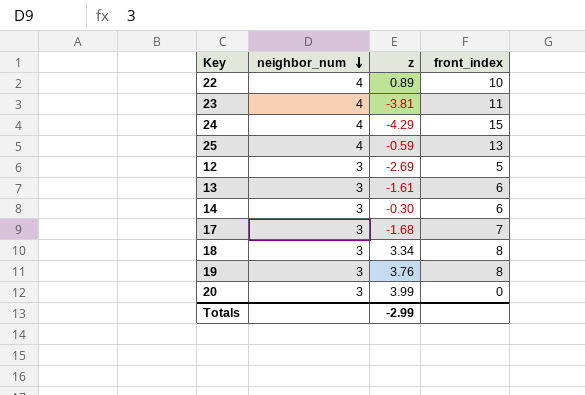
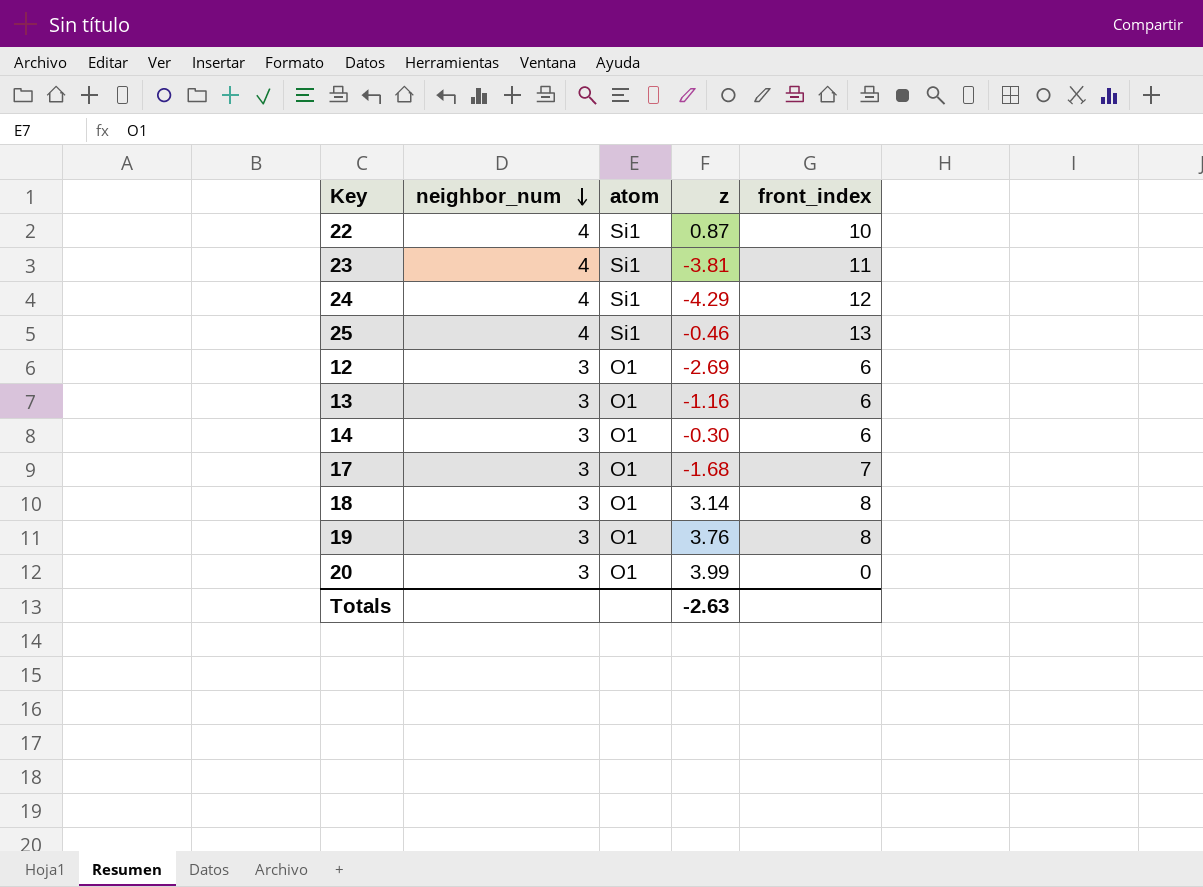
column atom | position: none -> 3
22 | z: 0.89 -> 0.87
24 | front_index: 15 -> 12
25 | z: -0.59 -> -0.46
12 | front_index: 5 -> 6
13 | z: -1.61 -> -1.16
18 | z: 3.34 -> 3.14
Totals | z: -2.99 -> -2.63

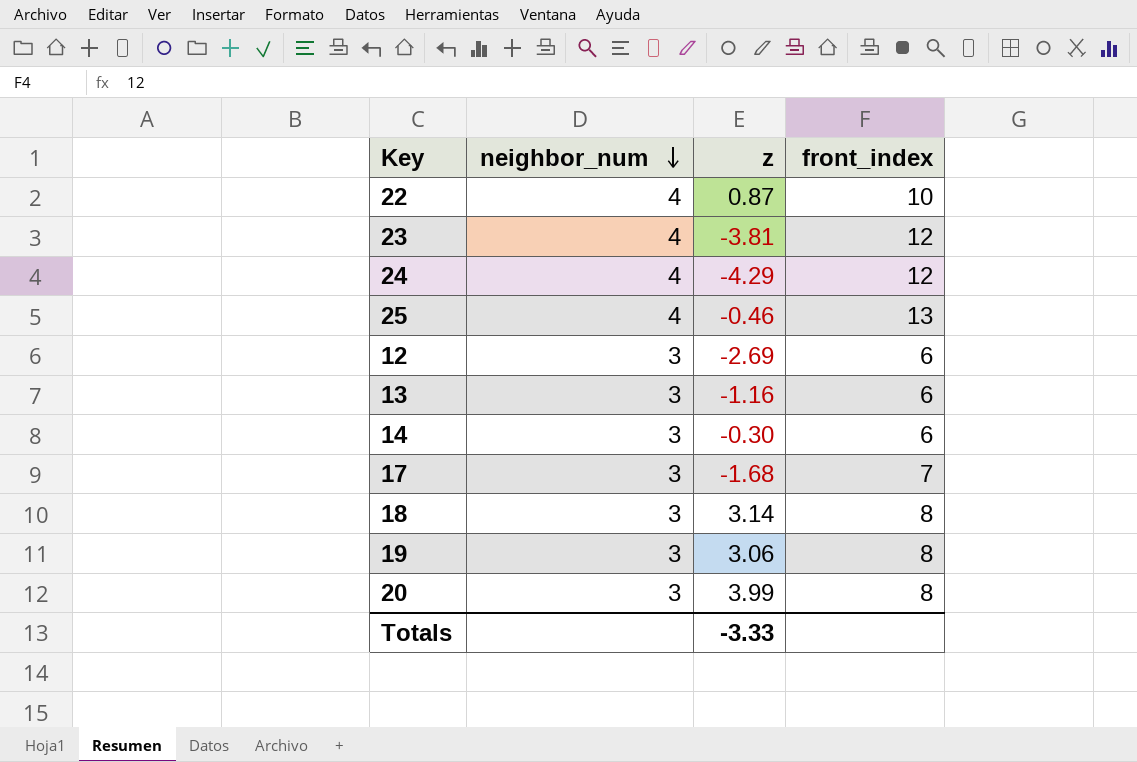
column atom | position: 3 -> none
23 | front_index: 11 -> 12
19 | z: 3.76 -> 3.06
20 | front_index: 0 -> 8
Totals | z: -2.63 -> -3.33

